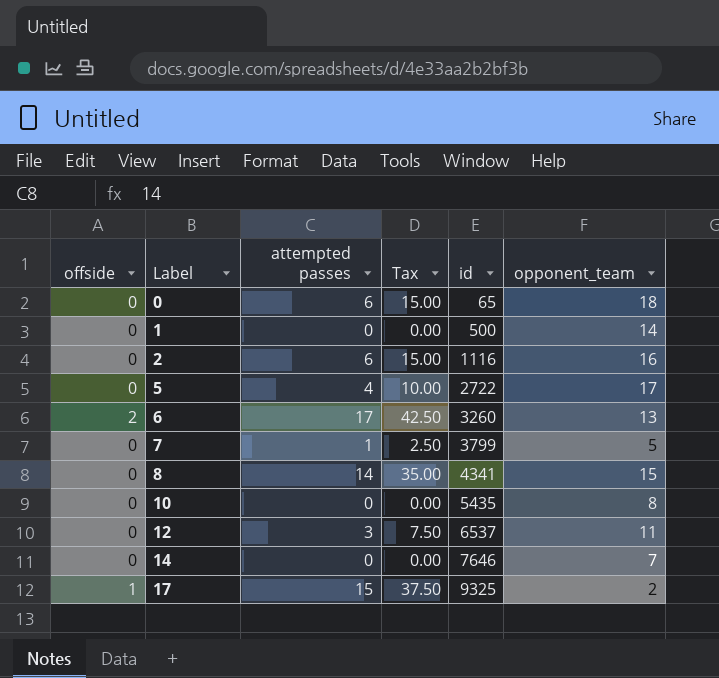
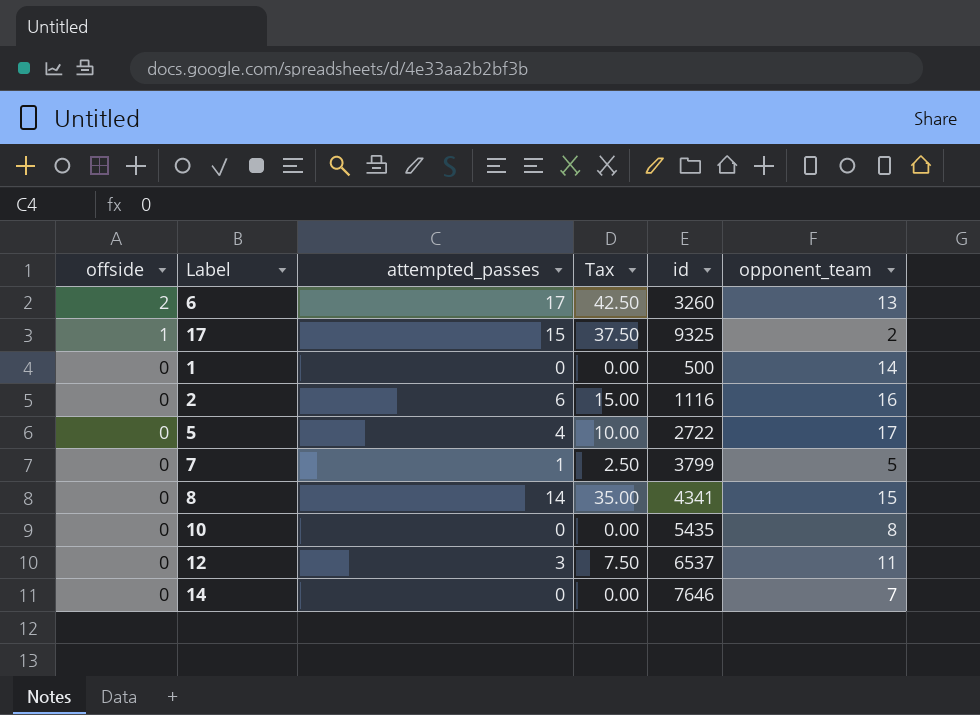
row order: Label ascending -> offside descending
column name: attempted passes -> attempted_passes
row 0: 0 | 6 | 15.00 | 65 | 18 -> none

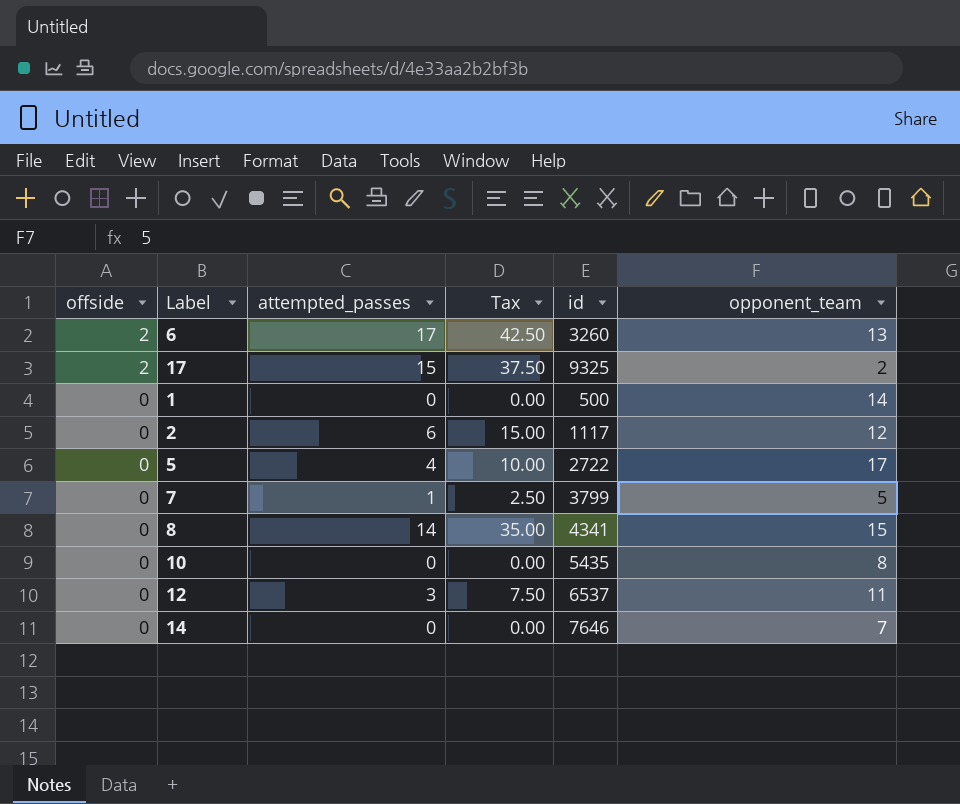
17 | offside: 1 -> 2
2 | id: 1116 -> 1117
2 | opponent_team: 16 -> 12

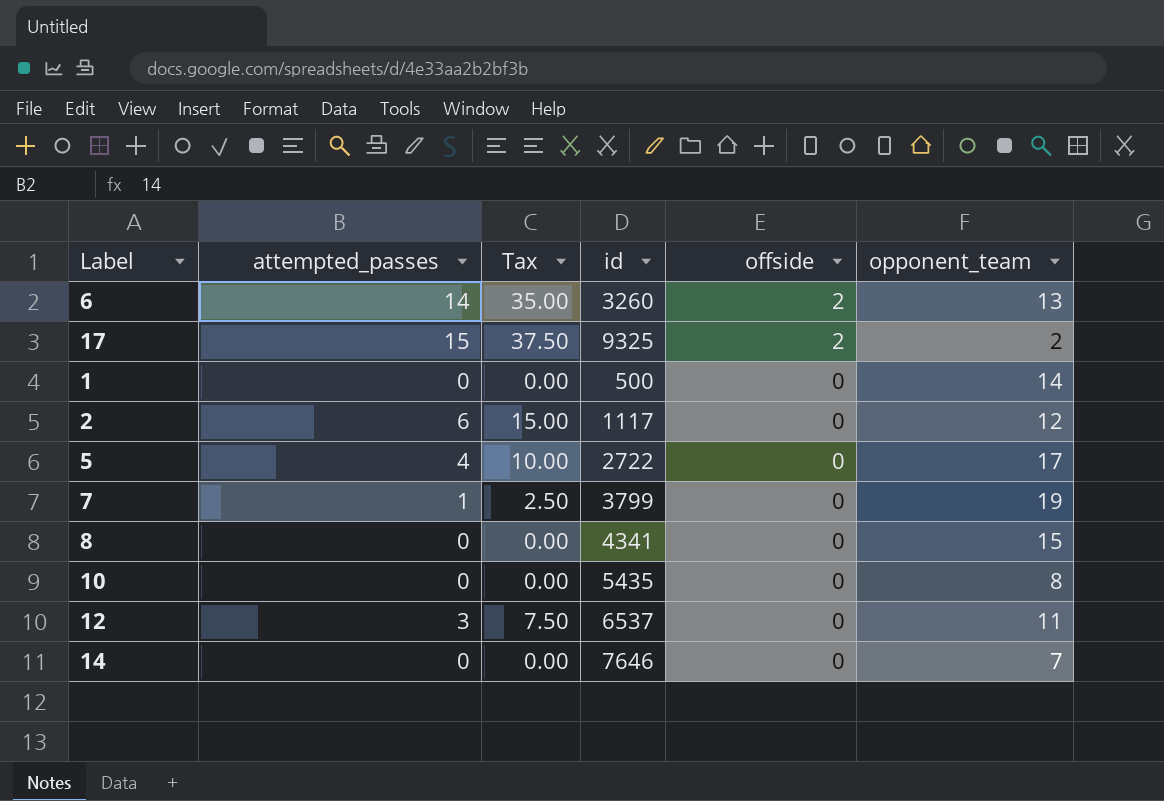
column offside | position: 1 -> 5
6 | attempted_passes: 17 -> 14
6 | Tax: 42.50 -> 35.00
7 | opponent_team: 5 -> 19
8 | attempted_passes: 14 -> 0
8 | Tax: 35.00 -> 0.00

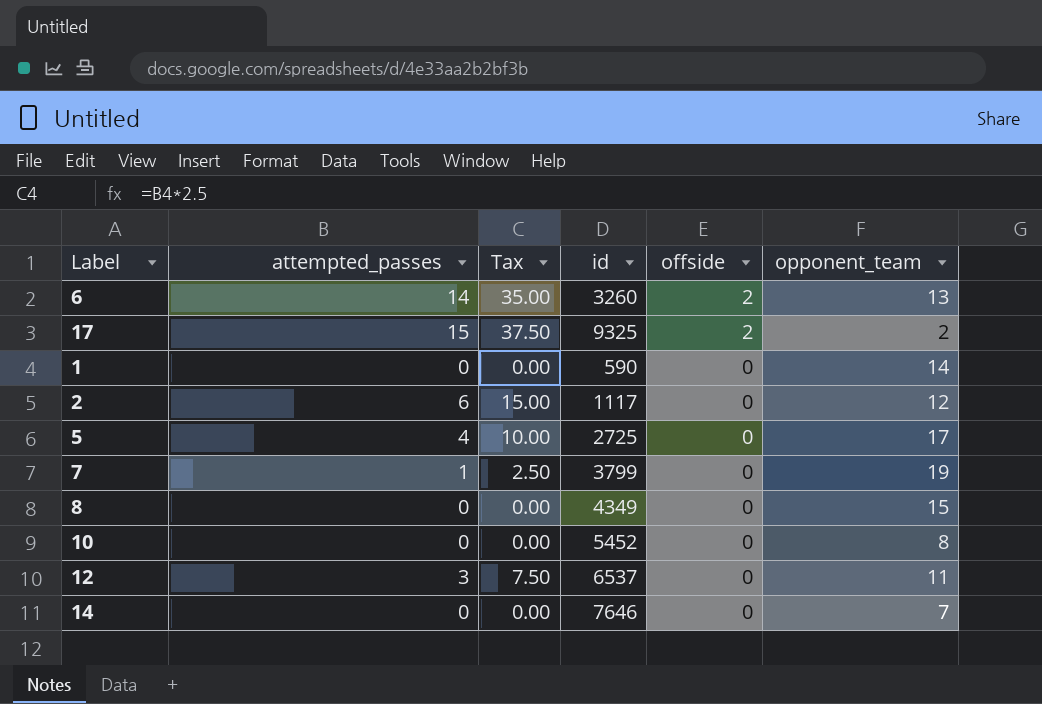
1 | id: 500 -> 590
5 | id: 2722 -> 2725
8 | id: 4341 -> 4349
10 | id: 5435 -> 5452

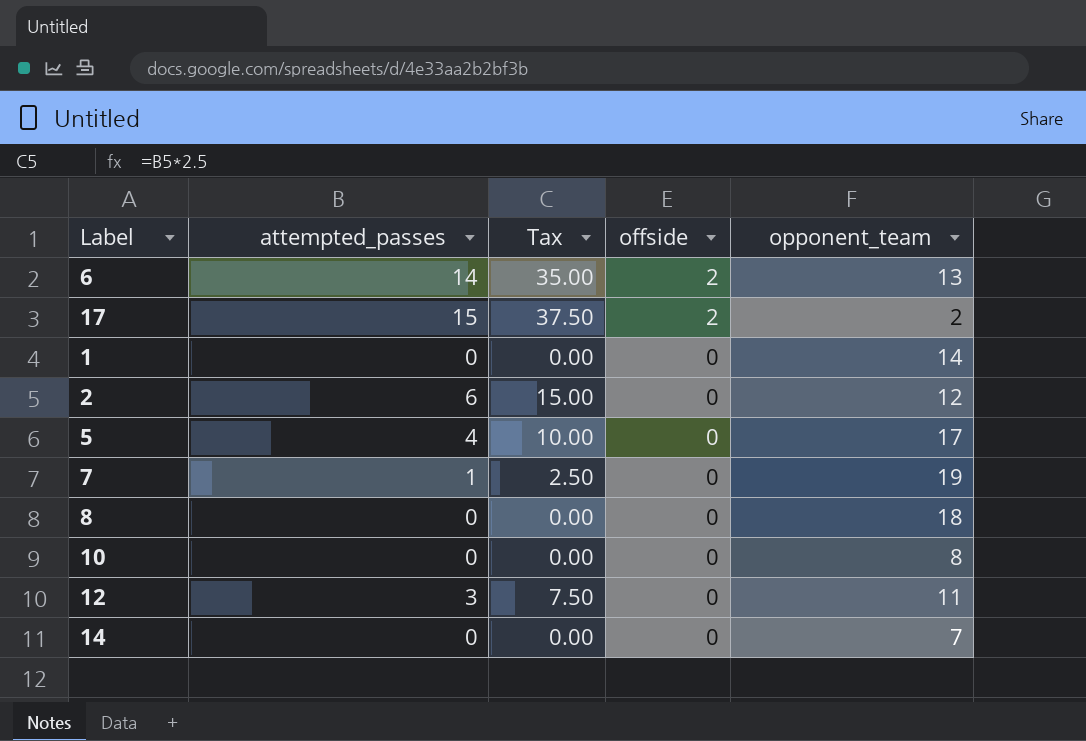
column id | position: 4 -> none
8 | opponent_team: 15 -> 18

